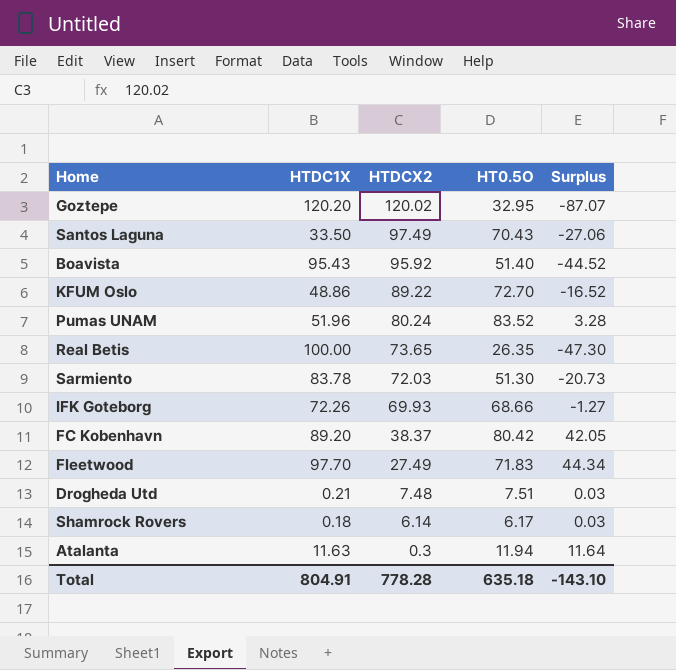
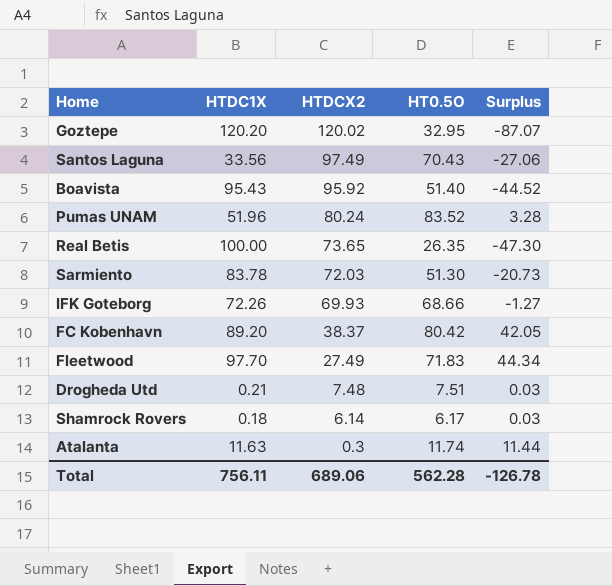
row KFUM Oslo: 48.86 | 89.22 | 72.70 | -16.52 -> none
Santos Laguna | HTDC1X: 33.50 -> 33.56
Atalanta | HT0.5O: 11.94 -> 11.74
Atalanta | Surplus: 11.64 -> 11.44
Total | HTDC1X: 804.91 -> 756.11
Total | HTDCX2: 778.28 -> 689.06
Total | HT0.5O: 635.18 -> 562.28
Total | Surplus: -143.10 -> -126.78

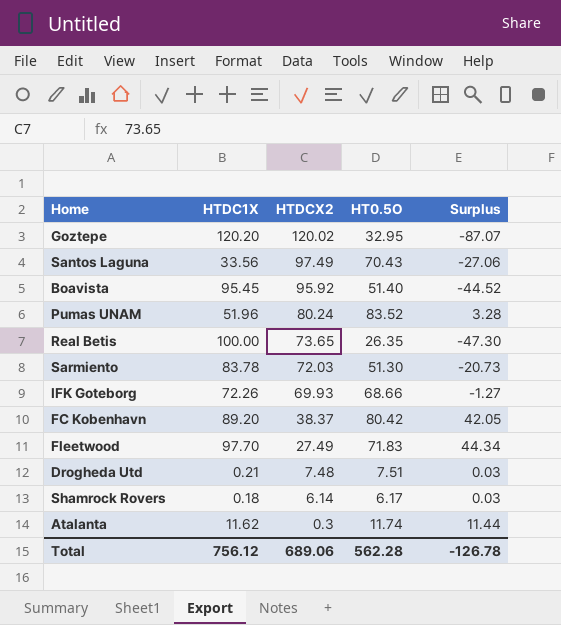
Boavista | HTDC1X: 95.43 -> 95.45
Atalanta | HTDC1X: 11.63 -> 11.62
Total | HTDC1X: 756.11 -> 756.12

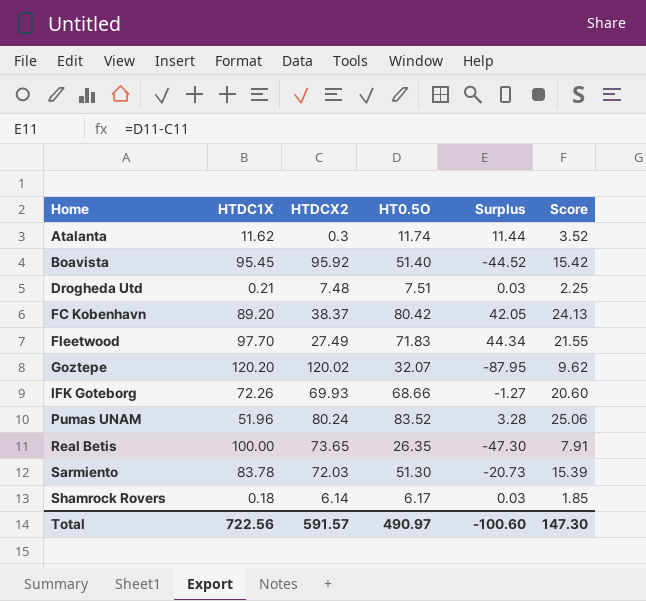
row order: HTDCX2 descending -> Home ascending
column Score | formula: none -> [HT0.5O] * 0.3
row Santos Laguna: 33.56 | 97.49 | 70.43 | -27.06 -> none
Goztepe | HT0.5O: 32.95 -> 32.07
Goztepe | Surplus: -87.07 -> -87.95
Total | HTDC1X: 756.12 -> 722.56
Total | HTDCX2: 689.06 -> 591.57
Total | HT0.5O: 562.28 -> 490.97
Total | Surplus: -126.78 -> -100.60

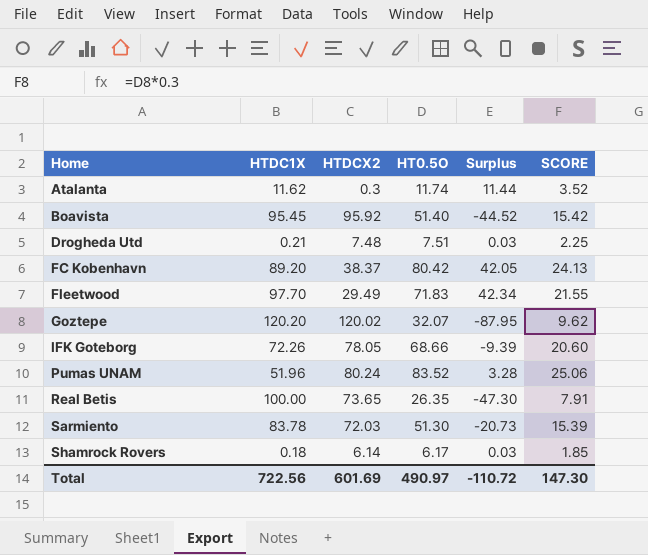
column name: Score -> SCORE
Fleetwood | HTDCX2: 27.49 -> 29.49
Fleetwood | Surplus: 44.34 -> 42.34
IFK Goteborg | HTDCX2: 69.93 -> 78.05
IFK Goteborg | Surplus: -1.27 -> -9.39
Total | HTDCX2: 591.57 -> 601.69
Total | Surplus: -100.60 -> -110.72

